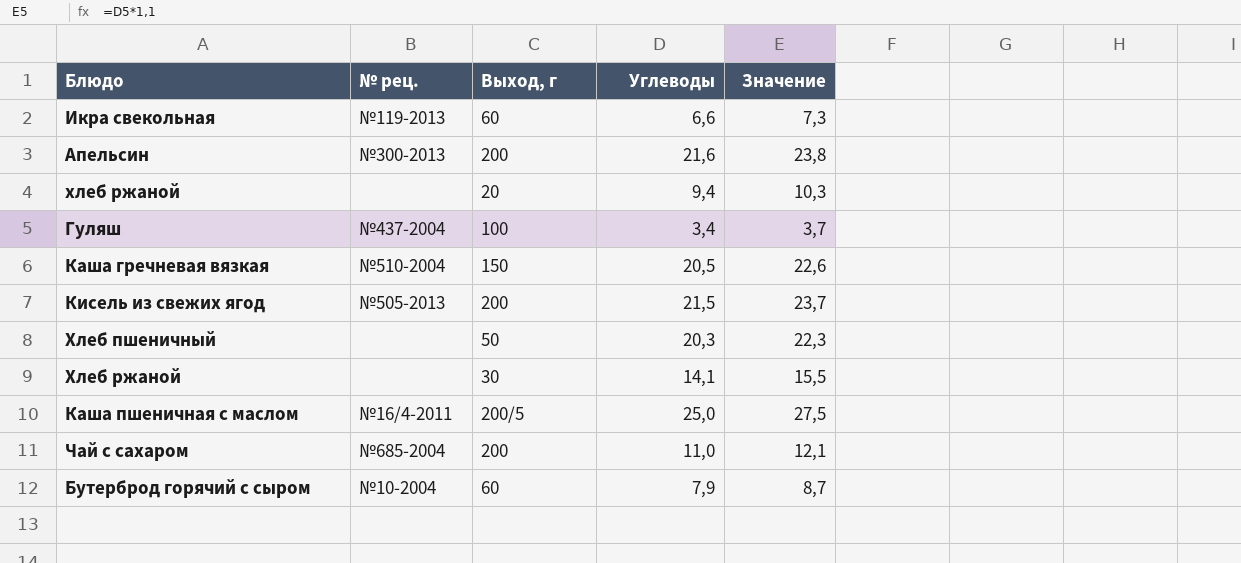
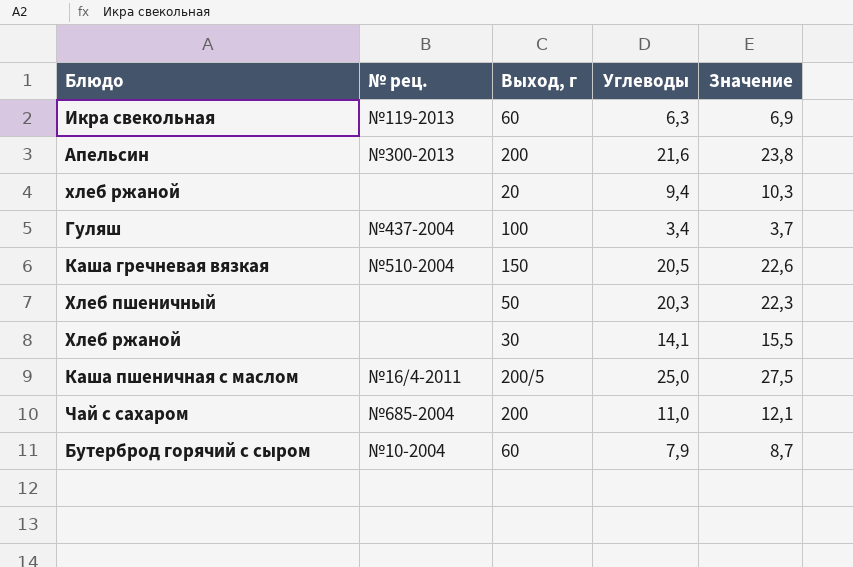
row Кисель из свежих ягод: №505-2013 | 200 | 21,5 | 23,7 -> none
Икра свекольная | Углеводы: 6,6 -> 6,3
Икра свекольная | Значение: 7,3 -> 6,9

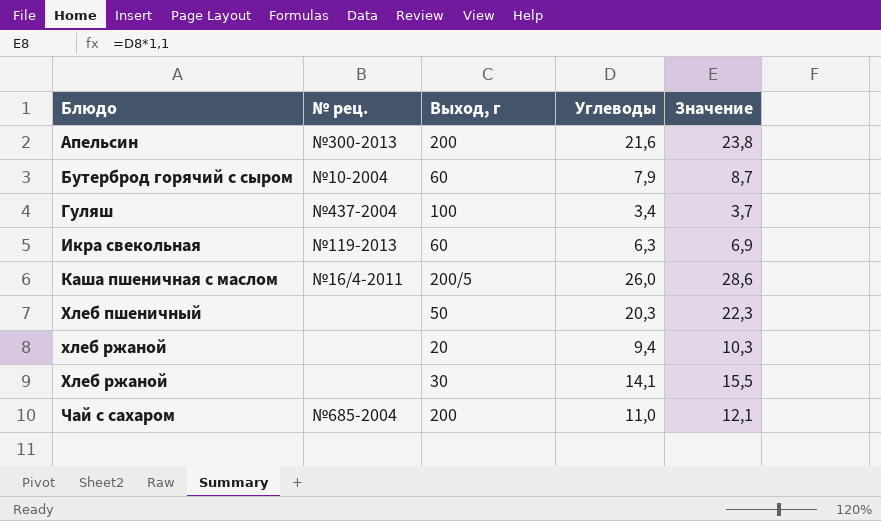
row order: none -> Блюдо ascending
row Каша гречневая вязкая: №510-2004 | 150 | 20,5 | 22,6 -> none
Каша пшеничная с маслом | Углеводы: 25,0 -> 26,0
Каша пшеничная с маслом | Значение: 27,5 -> 28,6

